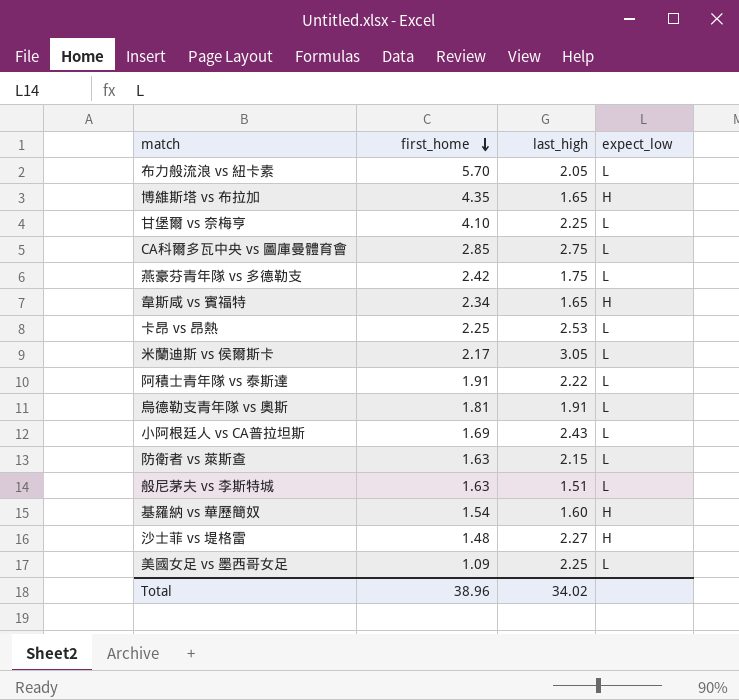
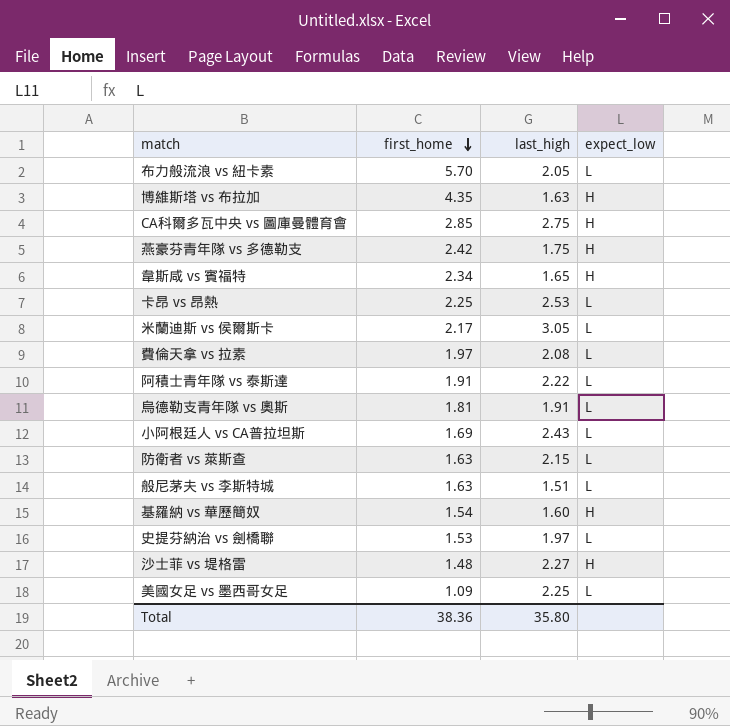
row 甘堡爾 vs 奈梅亨: 4.10 | 2.25 | L -> none
博維斯塔 vs 布拉加 | last_high: 1.65 -> 1.63
CA科爾多瓦中央 vs 圖庫曼體育會 | expect_low: L -> H
燕豪芬青年隊 vs 多德勒支 | expect_low: L -> H
row 費倫天拿 vs 拉素: none -> 1.97 | 2.08 | L
row 史提芬納治 vs 劍橋聯: none -> 1.53 | 1.97 | L
Total | first_home: 38.96 -> 38.36
Total | last_high: 34.02 -> 35.80

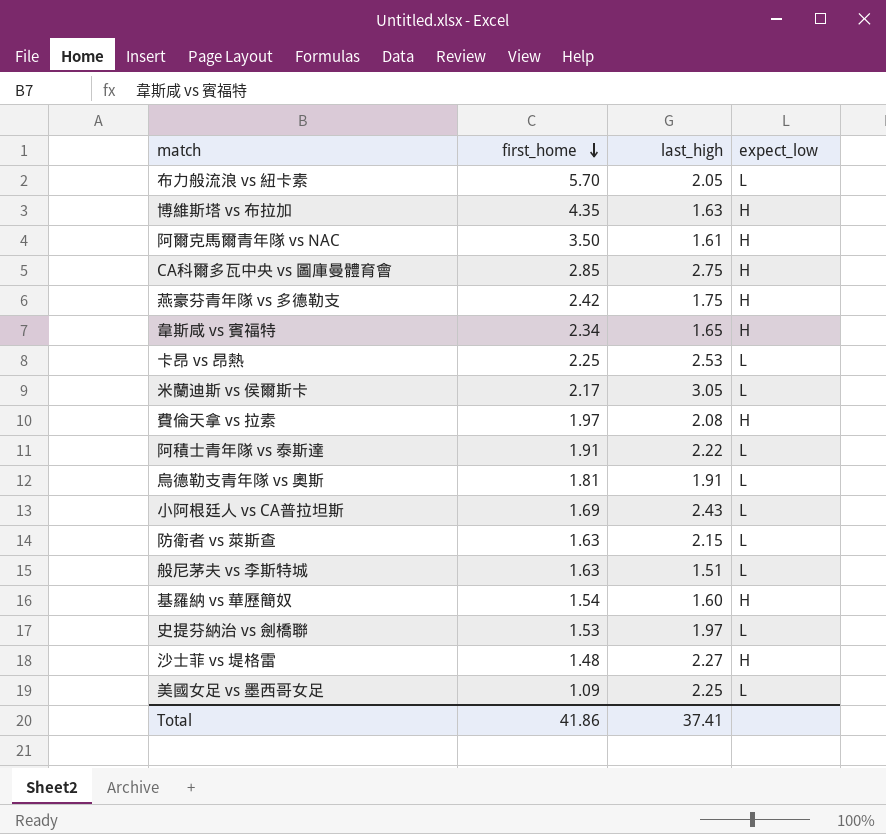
row 阿爾克馬爾青年隊 vs NAC: none -> 3.50 | 1.61 | H
費倫天拿 vs 拉素 | expect_low: L -> H
Total | first_home: 38.36 -> 41.86
Total | last_high: 35.80 -> 37.41

